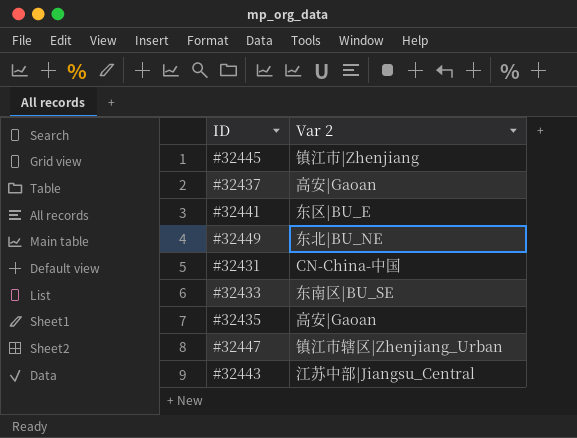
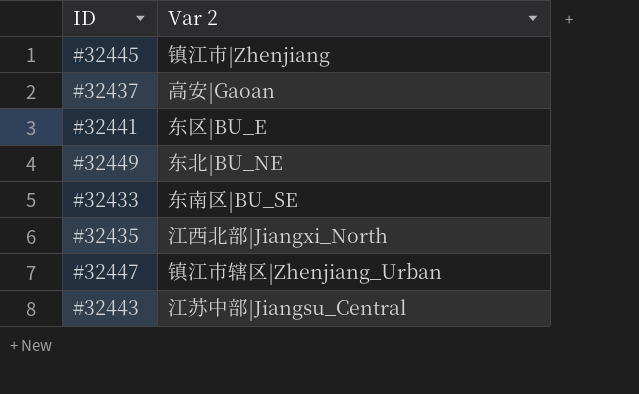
row #32431: CN-China-中国 -> none
#32435 | Var 2: 高安|Gaoan -> 江西北部|Jiangxi_North

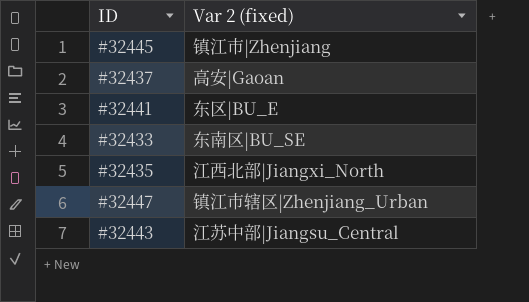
column name: Var 2 -> Var 2 (fixed)
row #32449: 东北|BU_NE -> none

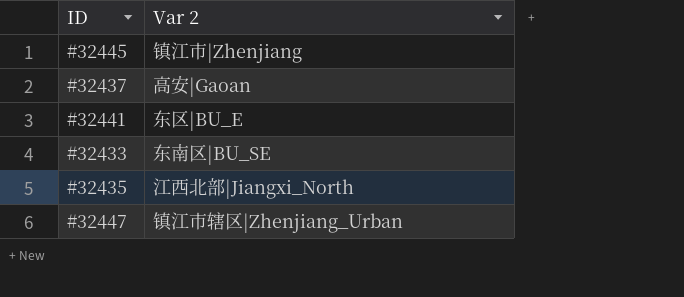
column name: Var 2 (fixed) -> Var 2
row #32443: 江苏中部|Jiangsu_Central -> none

